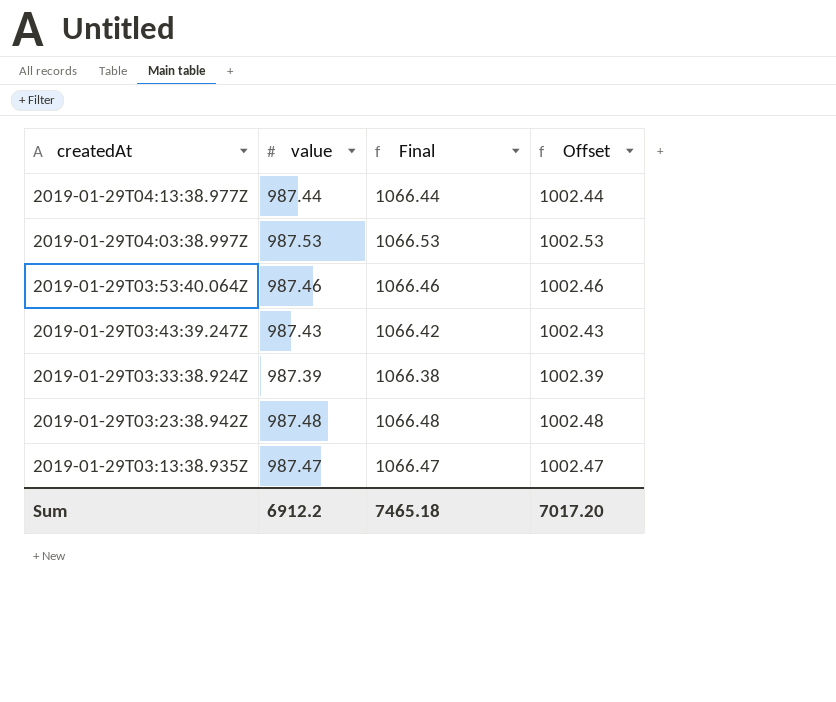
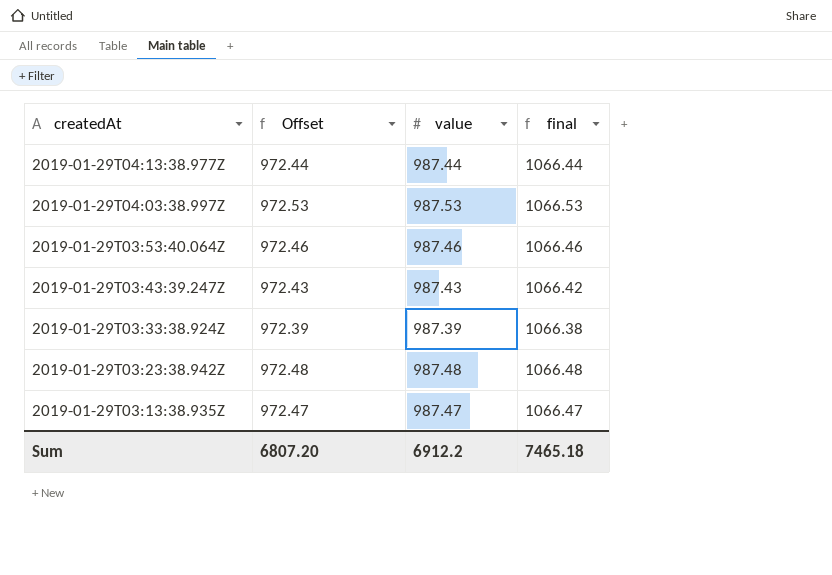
column Offset | formula: [value] + 15 -> [value] - 15
column Offset | position: 4 -> 2
column name: Final -> final
Sum | Offset: 7017.20 -> 6807.20

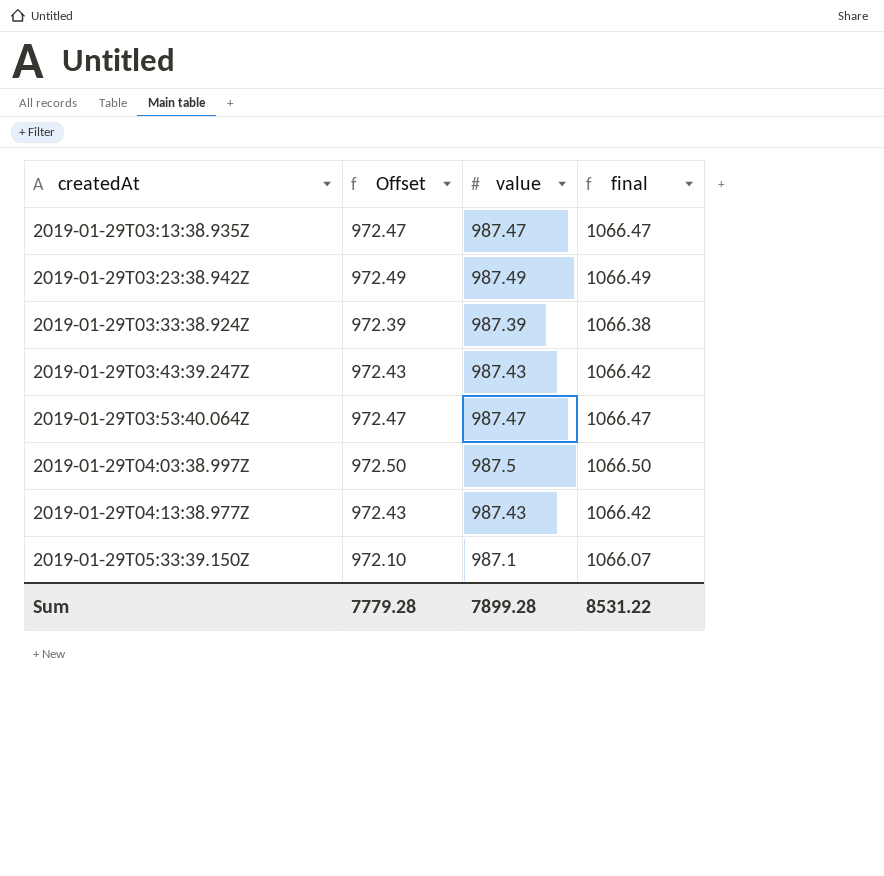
row order: createdAt descending -> createdAt ascending
2019-01-29T03:23:38.942Z | Offset: 972.48 -> 972.49
2019-01-29T03:23:38.942Z | value: 987.48 -> 987.49
2019-01-29T03:23:38.942Z | final: 1066.48 -> 1066.49
2019-01-29T03:53:40.064Z | Offset: 972.46 -> 972.47
2019-01-29T03:53:40.064Z | value: 987.46 -> 987.47
2019-01-29T03:53:40.064Z | final: 1066.46 -> 1066.47
2019-01-29T04:03:38.997Z | Offset: 972.53 -> 972.50
2019-01-29T04:03:38.997Z | value: 987.53 -> 987.5
2019-01-29T04:03:38.997Z | final: 1066.53 -> 1066.50
2019-01-29T04:13:38.977Z | Offset: 972.44 -> 972.43
2019-01-29T04:13:38.977Z | value: 987.44 -> 987.43
2019-01-29T04:13:38.977Z | final: 1066.44 -> 1066.42
row 2019-01-29T05:33:39.150Z: none -> 972.10 | 987.1 | 1066.07
Sum | Offset: 6807.20 -> 7779.28
Sum | value: 6912.2 -> 7899.28
Sum | final: 7465.18 -> 8531.22

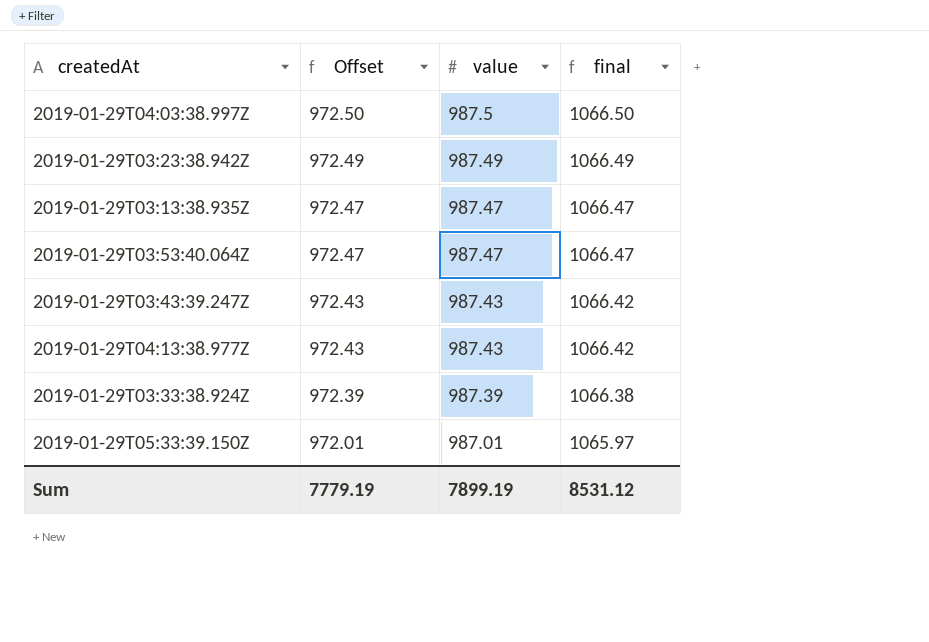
row order: createdAt ascending -> Offset descending
2019-01-29T05:33:39.150Z | Offset: 972.10 -> 972.01
2019-01-29T05:33:39.150Z | value: 987.1 -> 987.01
2019-01-29T05:33:39.150Z | final: 1066.07 -> 1065.97
Sum | Offset: 7779.28 -> 7779.19
Sum | value: 7899.28 -> 7899.19
Sum | final: 8531.22 -> 8531.12

